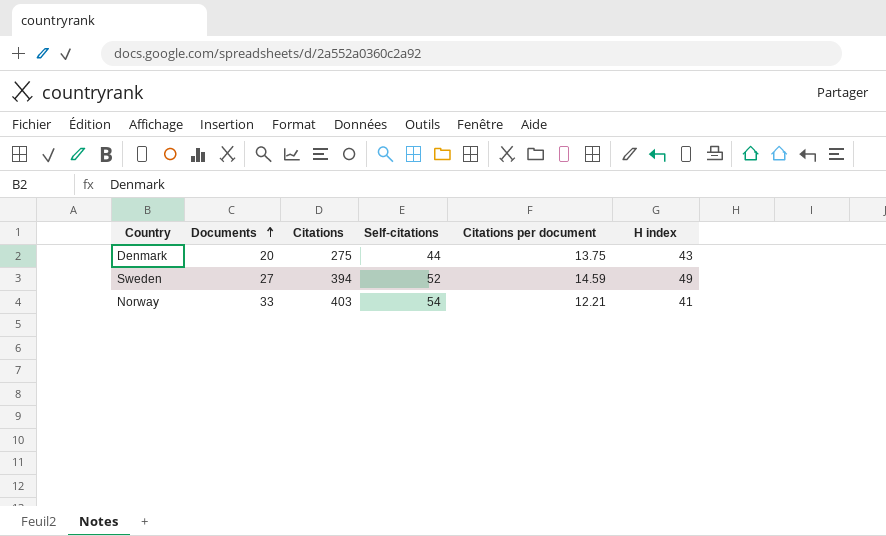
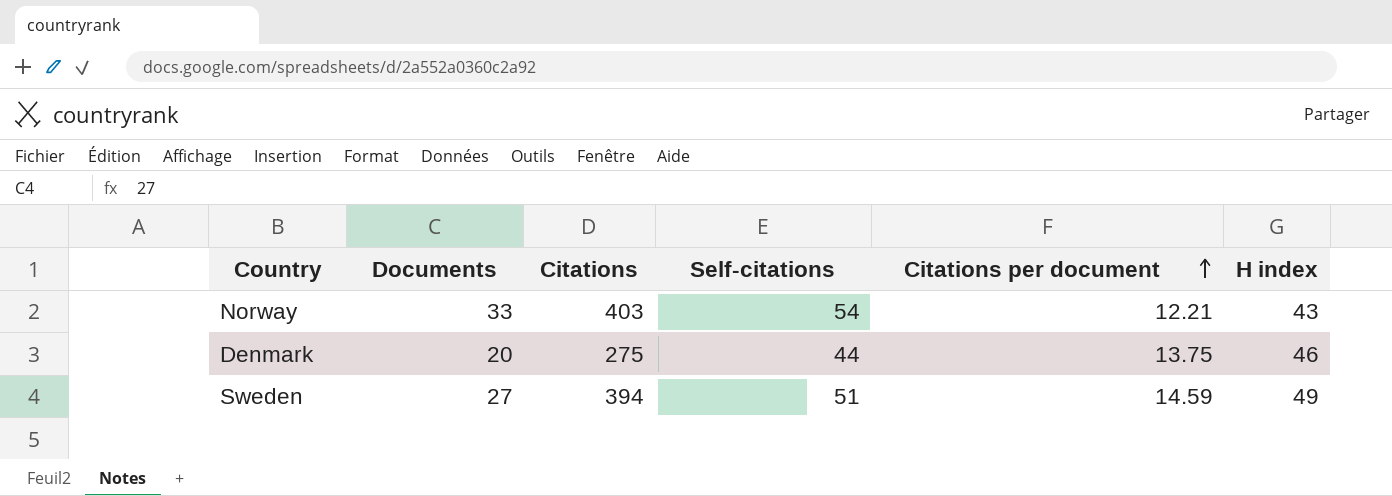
row order: Documents ascending -> Citations per document ascending
Norway | H index: 41 -> 43
Denmark | H index: 43 -> 46
Sweden | Self-citations: 52 -> 51

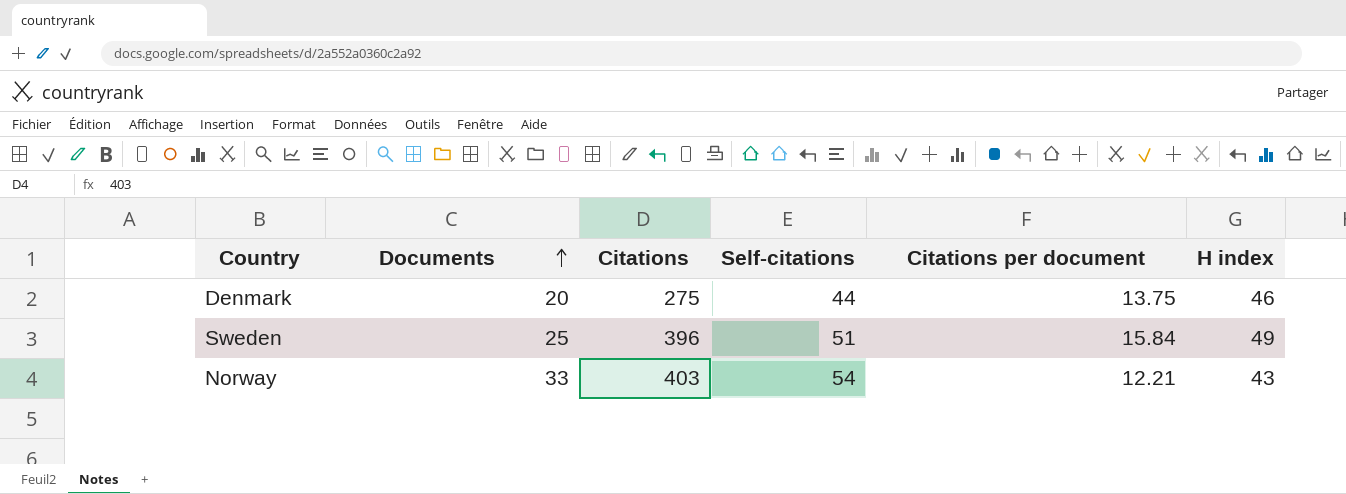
row order: Citations per document ascending -> Documents ascending
Sweden | Documents: 27 -> 25
Sweden | Citations: 394 -> 396
Sweden | Citations per document: 14.59 -> 15.84

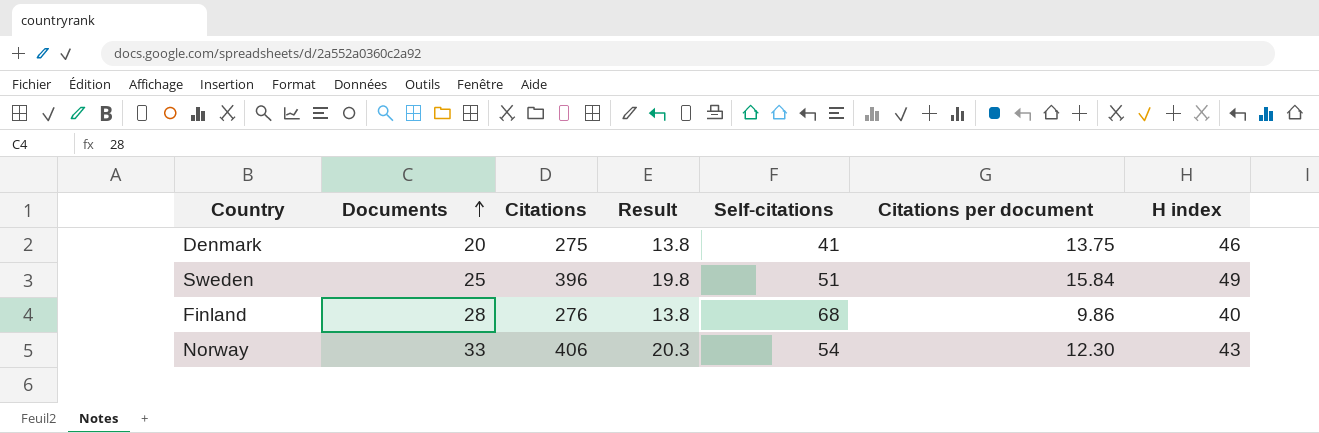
column Result | formula: none -> [Citations] * 0.05
Denmark | Self-citations: 44 -> 41
row Finland: none -> 28 | 276 | 13.8 | 68 | 9.86 | 40
Norway | Citations: 403 -> 406
Norway | Citations per document: 12.21 -> 12.30

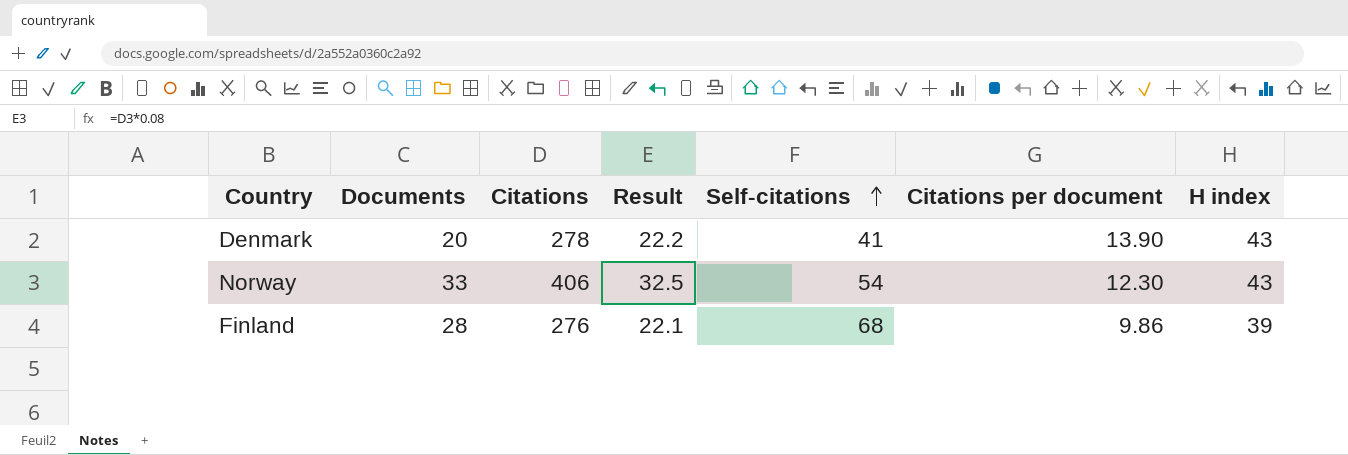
row order: Documents ascending -> Self-citations ascending
column Result | formula: [Citations] * 0.05 -> [Citations] * 0.08
row Sweden: 25 | 396 | 19.8 | 51 | 15.84 | 49 -> none
Denmark | Citations: 275 -> 278
Denmark | Citations per document: 13.75 -> 13.90
Denmark | H index: 46 -> 43
Finland | H index: 40 -> 39

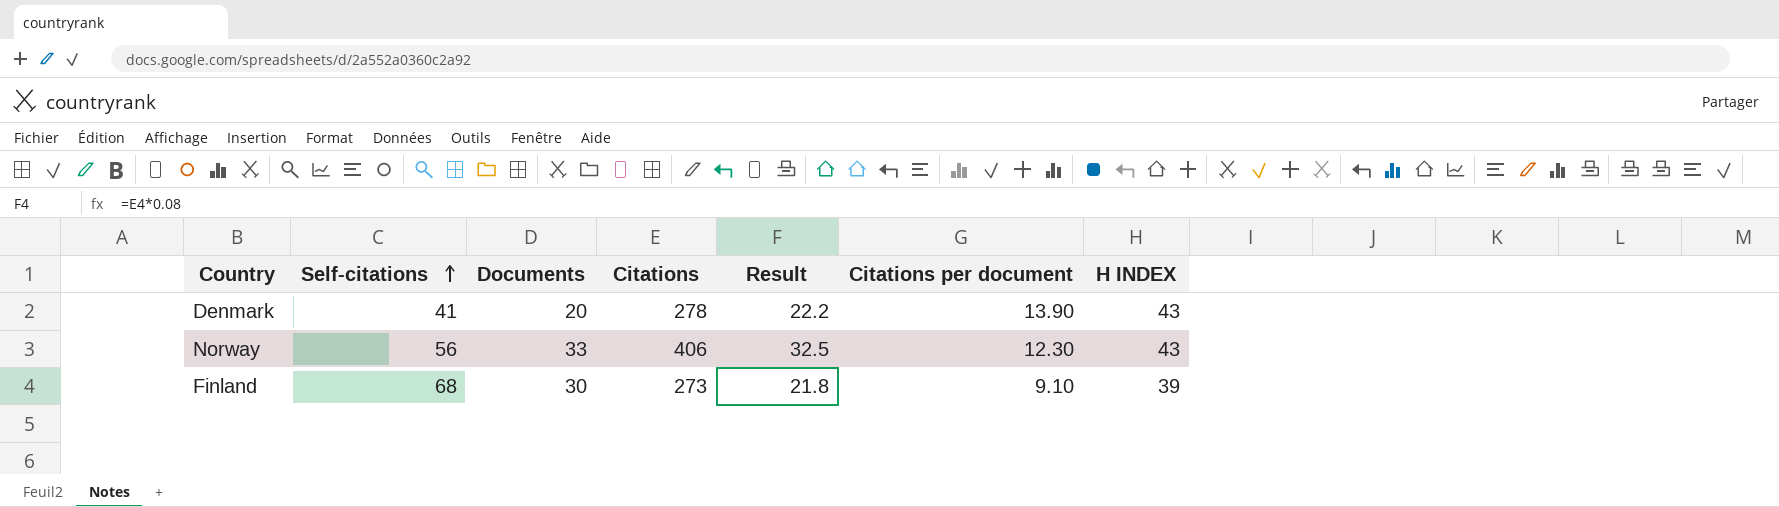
column Self-citations | position: 5 -> 2
column name: H index -> H INDEX
Norway | Self-citations: 54 -> 56
Finland | Documents: 28 -> 30
Finland | Citations: 276 -> 273
Finland | Result: 22.1 -> 21.8
Finland | Citations per document: 9.86 -> 9.10

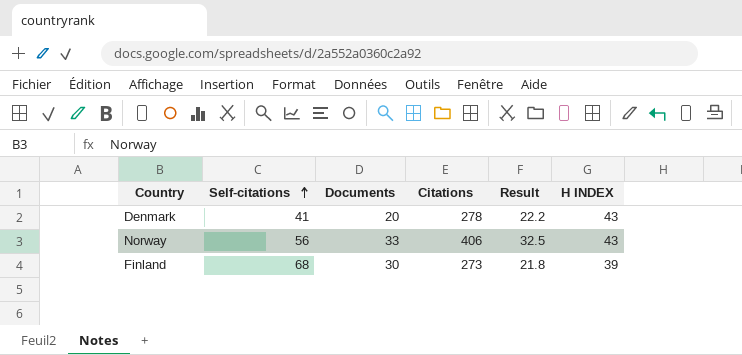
column Citations per document | formula: [Citations] / [Documents] -> none

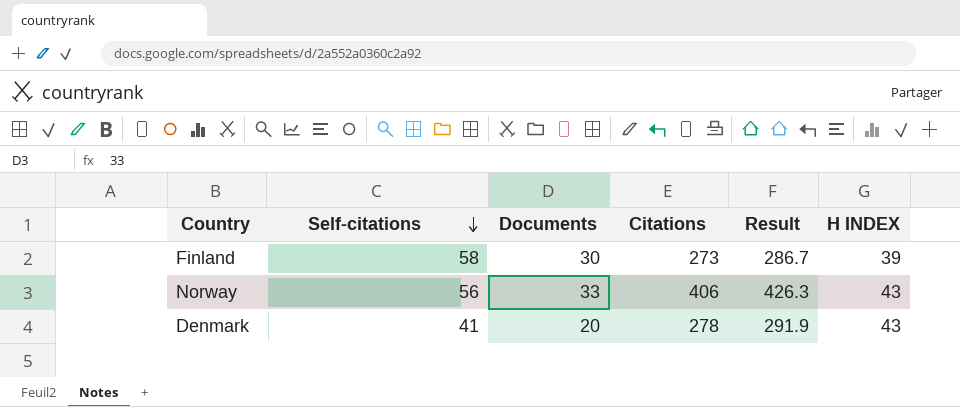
row order: Self-citations ascending -> Self-citations descending
column Result | formula: [Citations] * 0.08 -> [Citations] * 1.05
Finland | Self-citations: 68 -> 58

